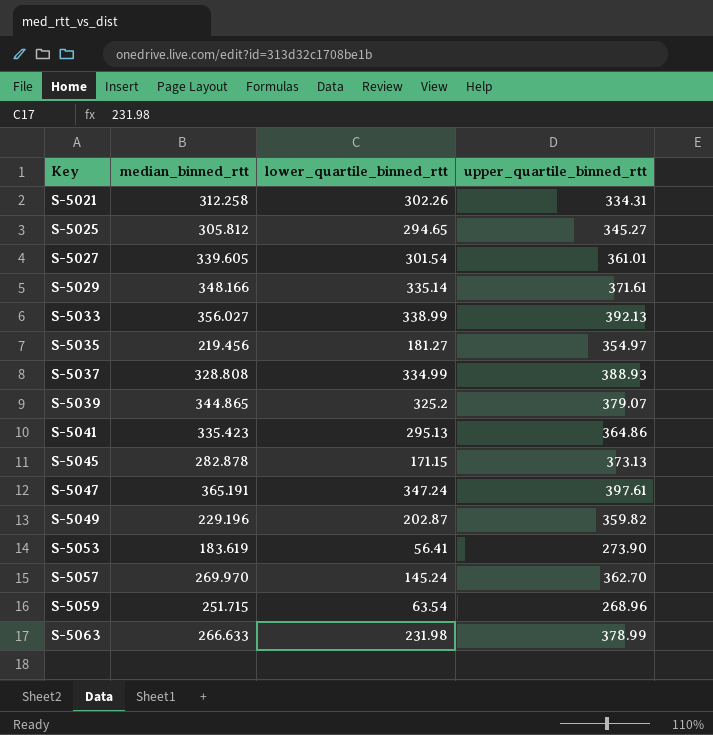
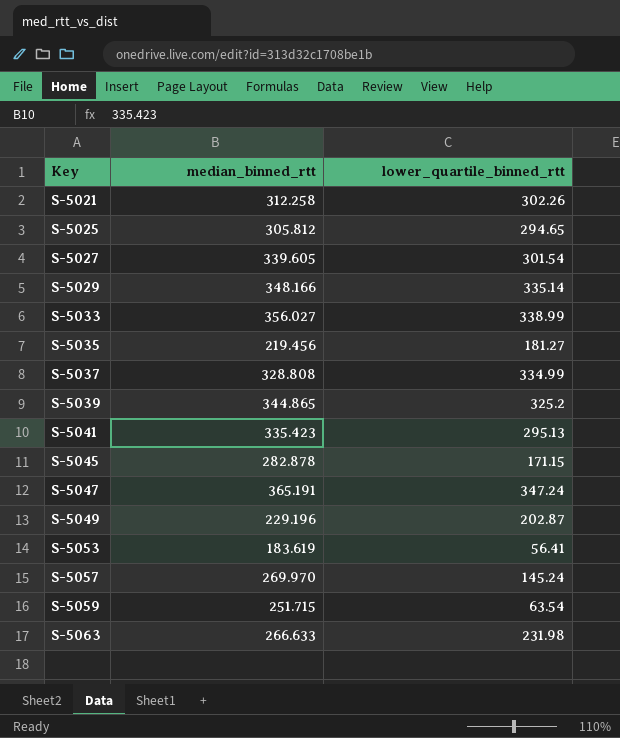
column upper_quartile_binned_rtt | position: 4 -> none

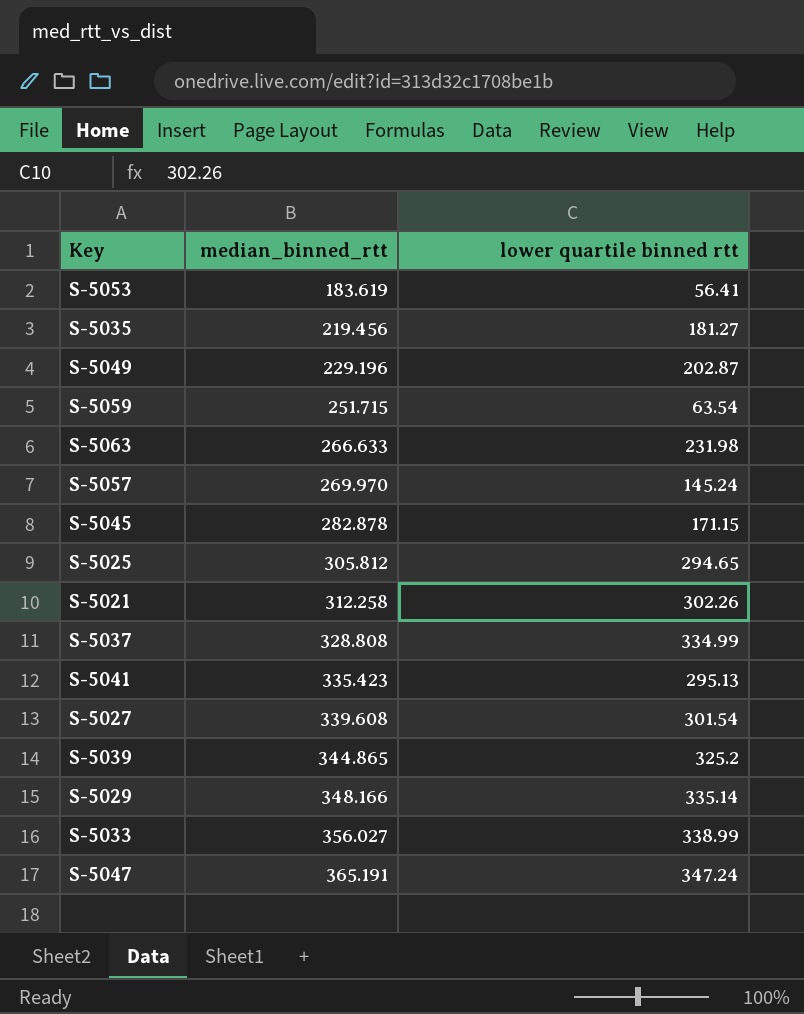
row order: Key ascending -> median_binned_rtt ascending
column name: lower_quartile_binned_rtt -> lower quartile binned rtt
S-5027 | median_binned_rtt: 339.605 -> 339.608

